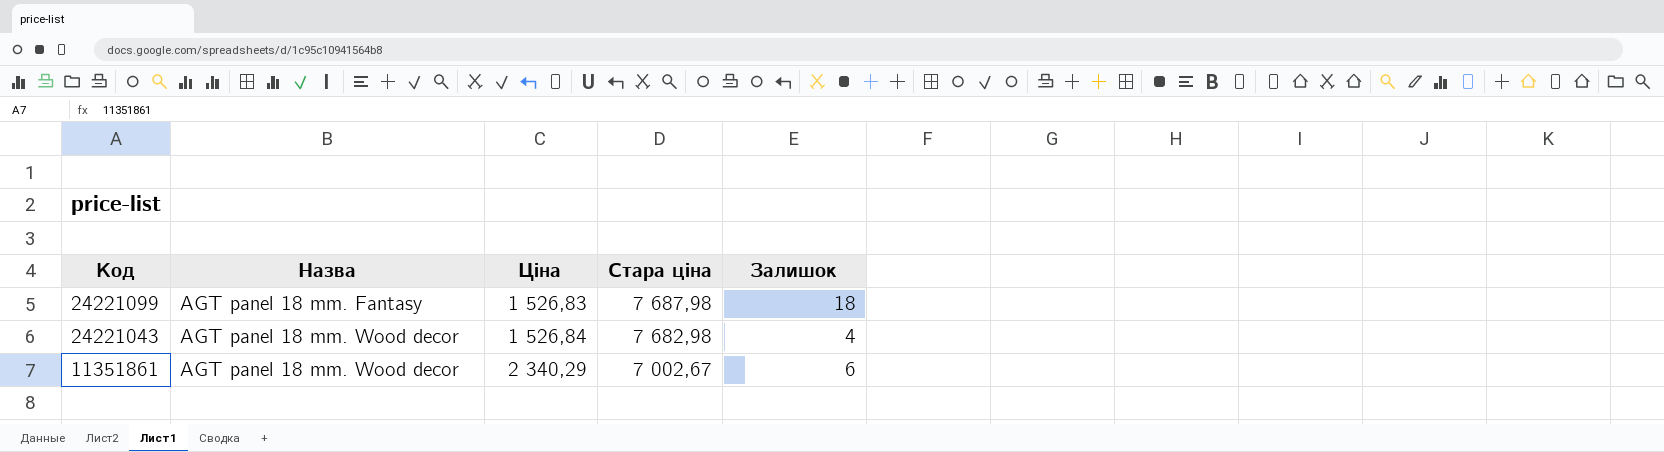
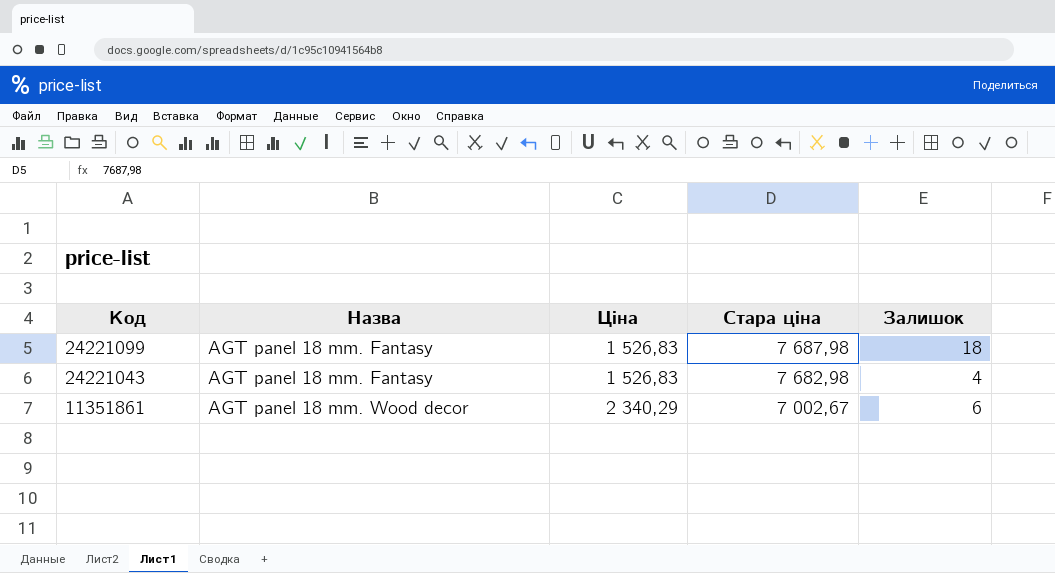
24221043 | Назва: AGT panel 18 mm. Wood decor -> AGT panel 18 mm. Fantasy
24221043 | Ціна: 1 526,84 -> 1 526,83

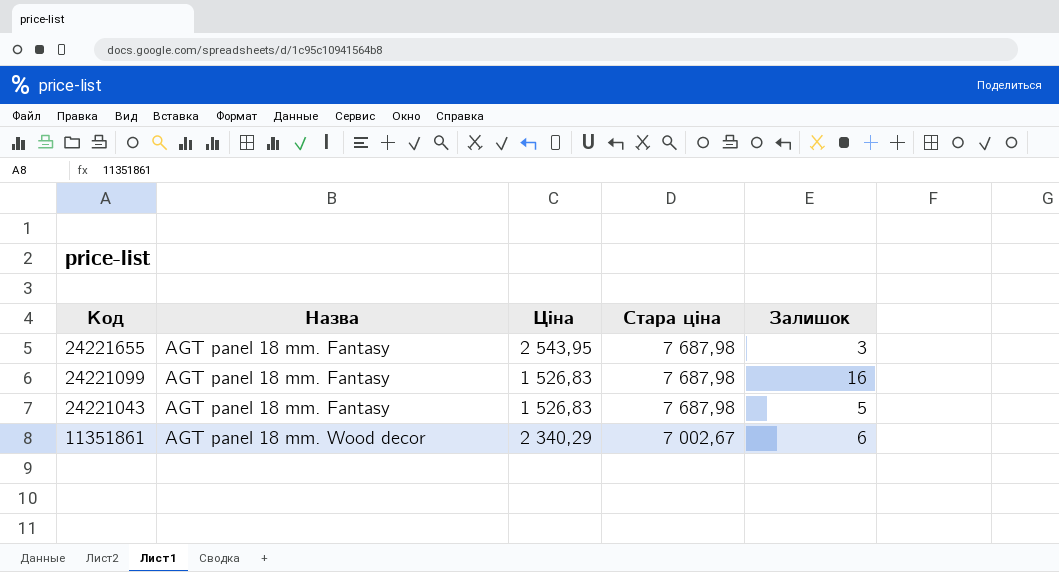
row 24221655: none -> AGT panel 18 mm. Fantasy | 2 543,95 | 7 687,98 | 3
24221099 | Залишок: 18 -> 16
24221043 | Стара ціна: 7 682,98 -> 7 687,98
24221043 | Залишок: 4 -> 5

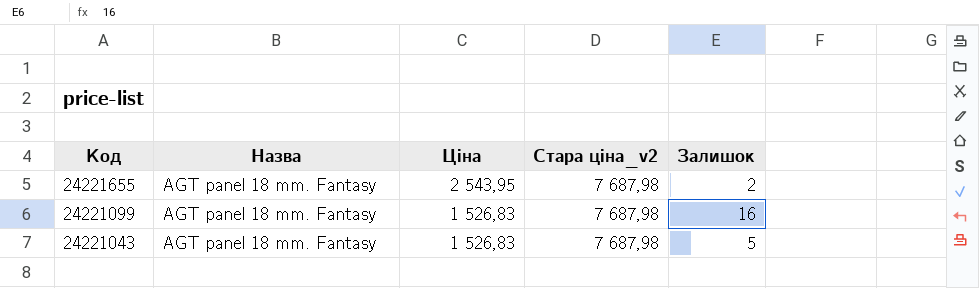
column name: Стара ціна -> Стара ціна_v2
row 11351861: AGT panel 18 mm. Wood decor | 2 340,29 | 7 002,67 | 6 -> none
24221655 | Залишок: 3 -> 2

